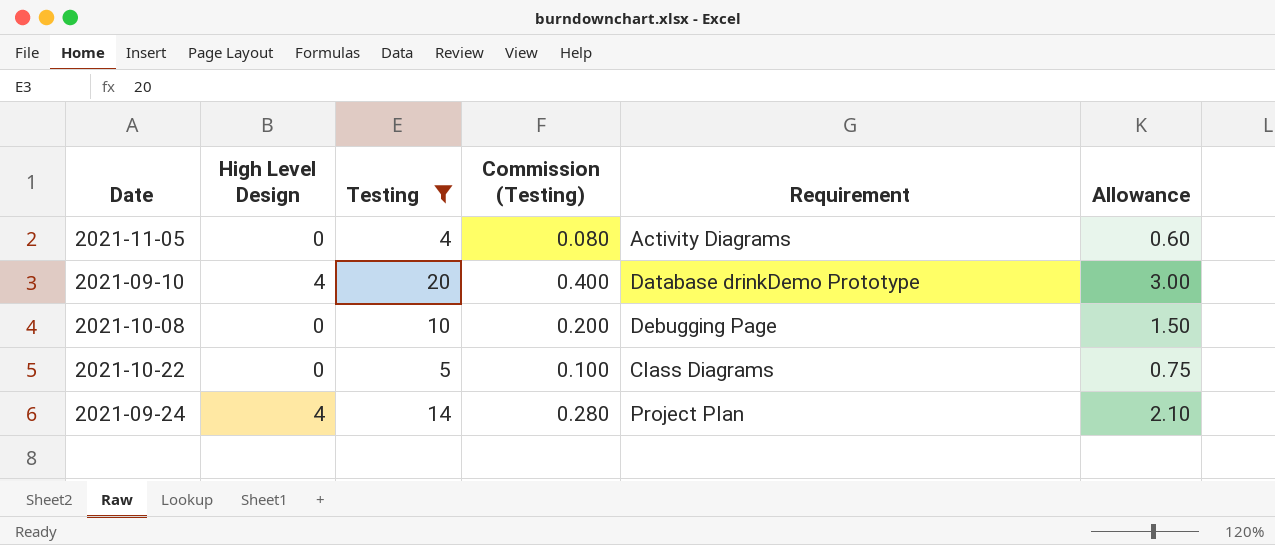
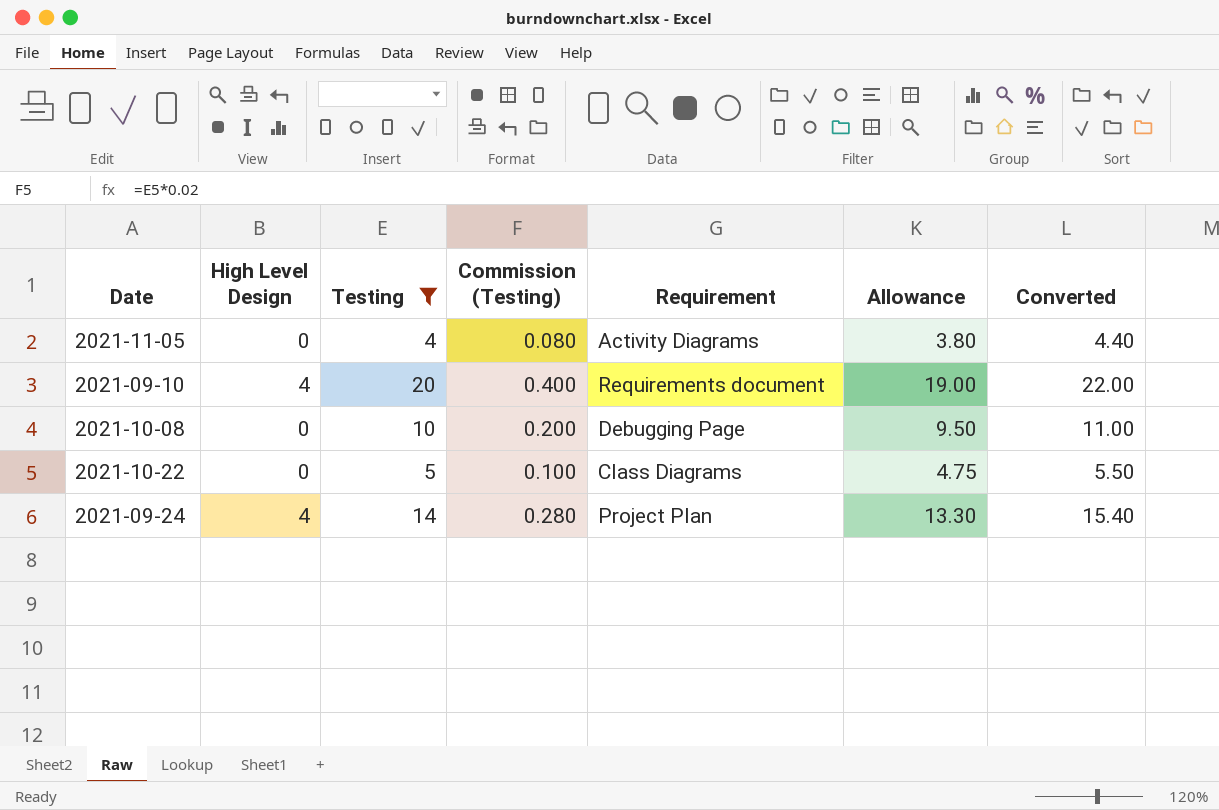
column Allowance | formula: [Testing] * 0.15 -> [Testing] * 0.95
column Converted | formula: none -> [Testing] * 1.1
2021-09-10 | Requirement: Database drinkDemo Prototype -> Requirements document

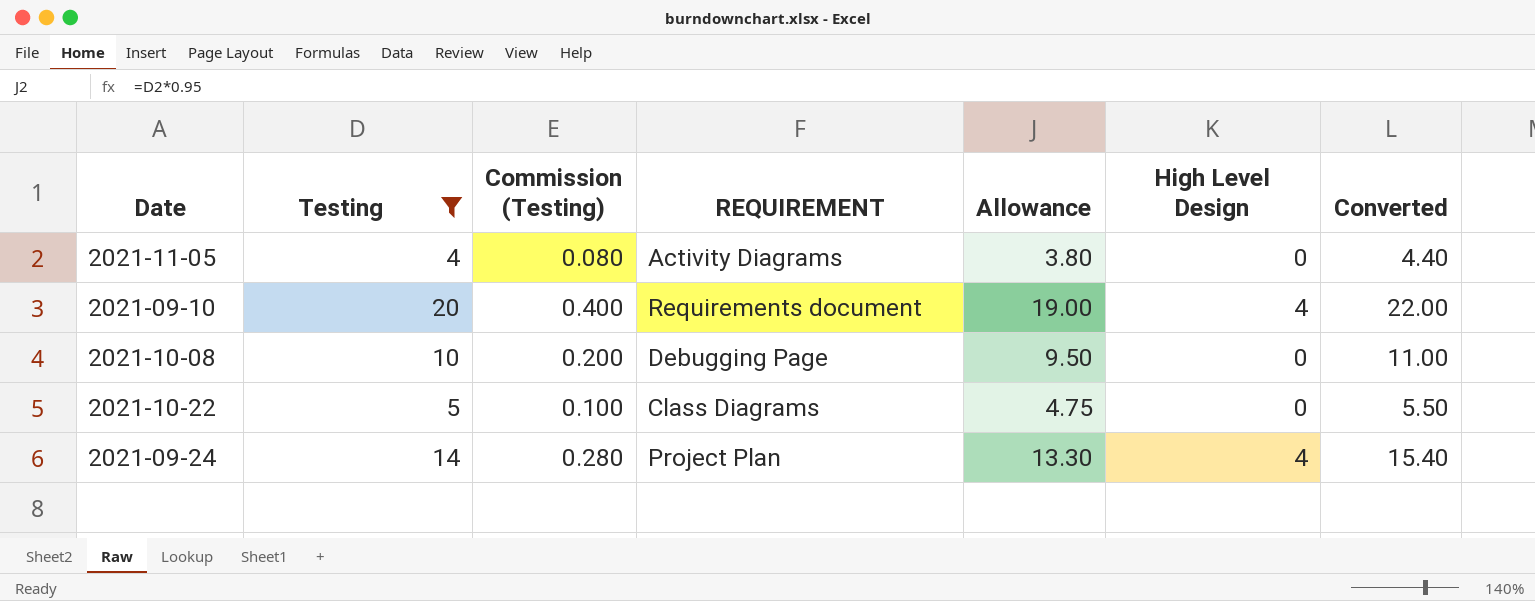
column name: Requirement -> REQUIREMENT
column High Level Design | position: 2 -> 6

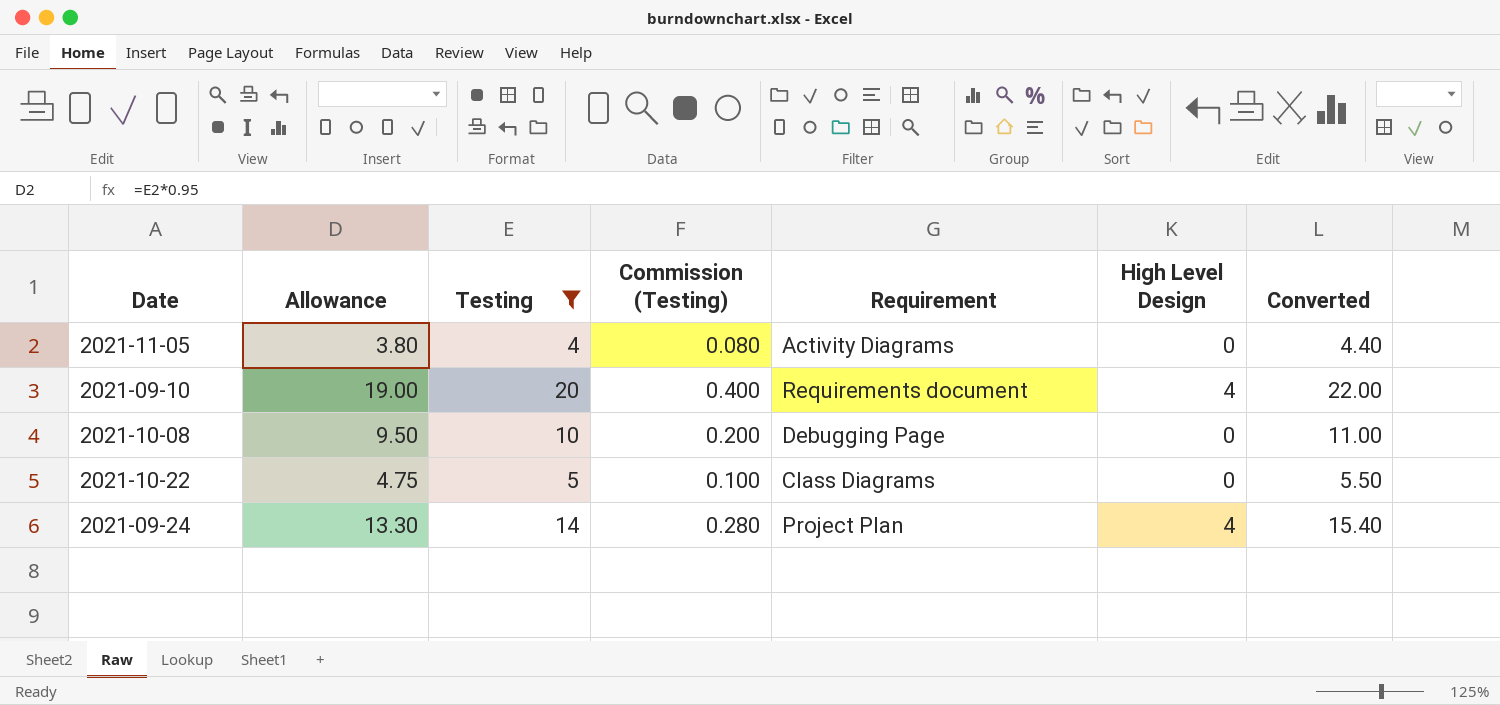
column Allowance | position: 5 -> 2
column name: REQUIREMENT -> Requirement

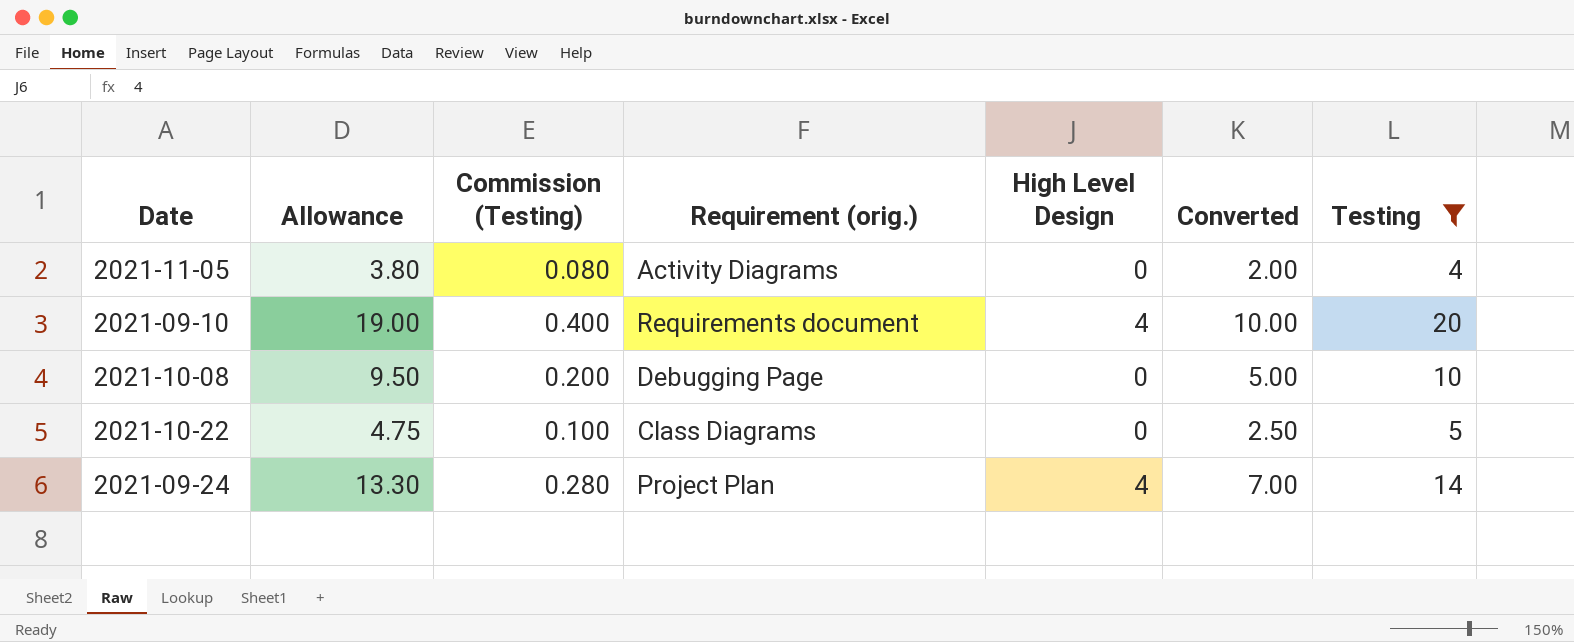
column name: Requirement -> Requirement (orig.)
column Converted | formula: [Testing] * 1.1 -> [Testing] * 0.5
column Testing | position: 3 -> 7

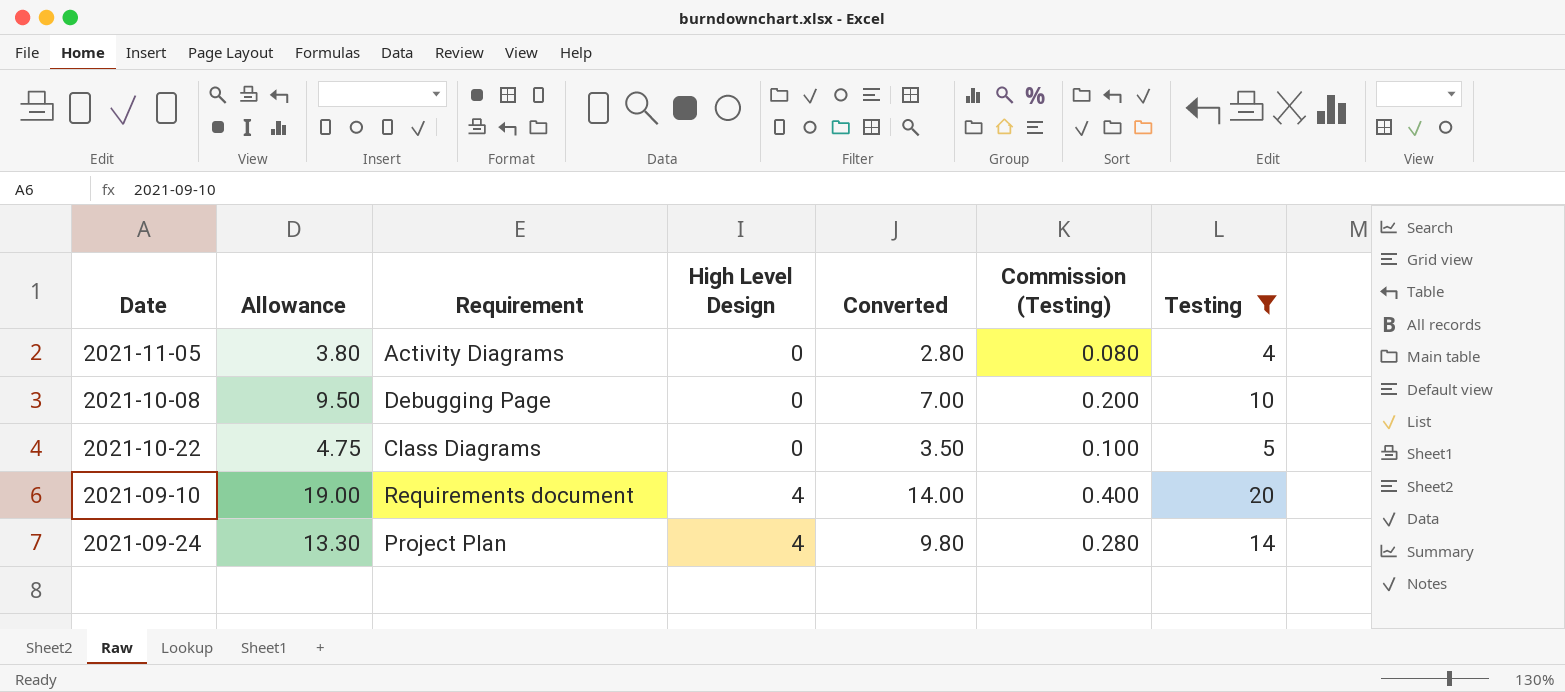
row order: none -> High Level Design ascending
column name: Requirement (orig.) -> Requirement
column Converted | formula: [Testing] * 0.5 -> [Testing] * 0.7
column Commission (Testing) | position: 3 -> 6

